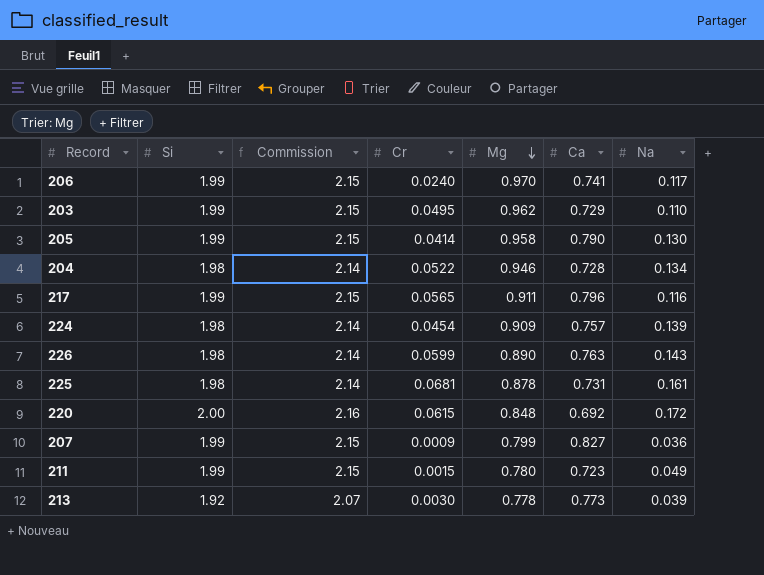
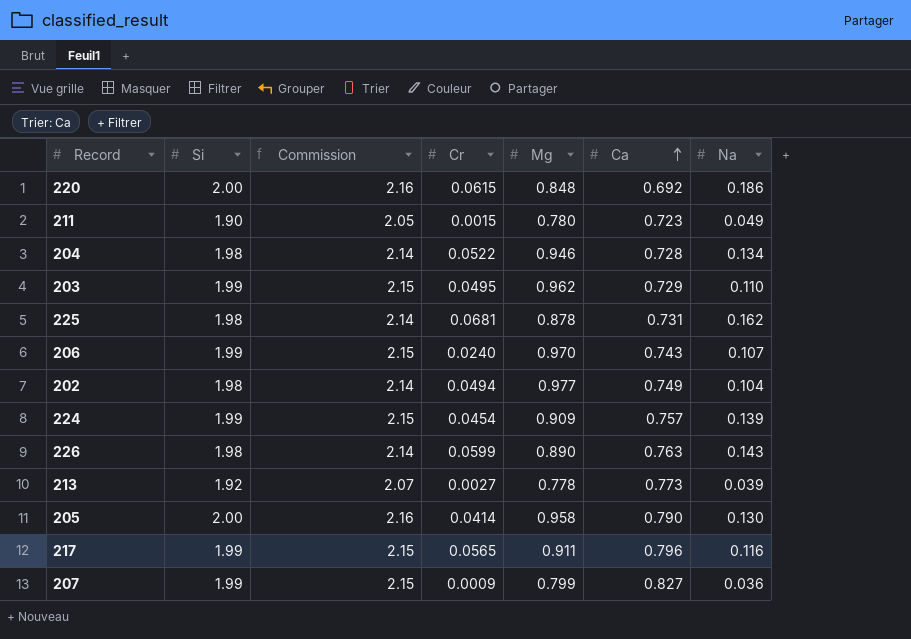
row order: Mg descending -> Ca ascending
220 | Na: 0.172 -> 0.186
211 | Si: 1.99 -> 1.90
211 | Commission: 2.15 -> 2.05
225 | Na: 0.161 -> 0.162
206 | Ca: 0.741 -> 0.743
206 | Na: 0.117 -> 0.107
row 202: none -> 1.98 | 2.14 | 0.0494 | 0.977 | 0.749 | 0.104
224 | Si: 1.98 -> 1.99
224 | Commission: 2.14 -> 2.15
213 | Cr: 0.0030 -> 0.0027
205 | Si: 1.99 -> 2.00
205 | Commission: 2.15 -> 2.16

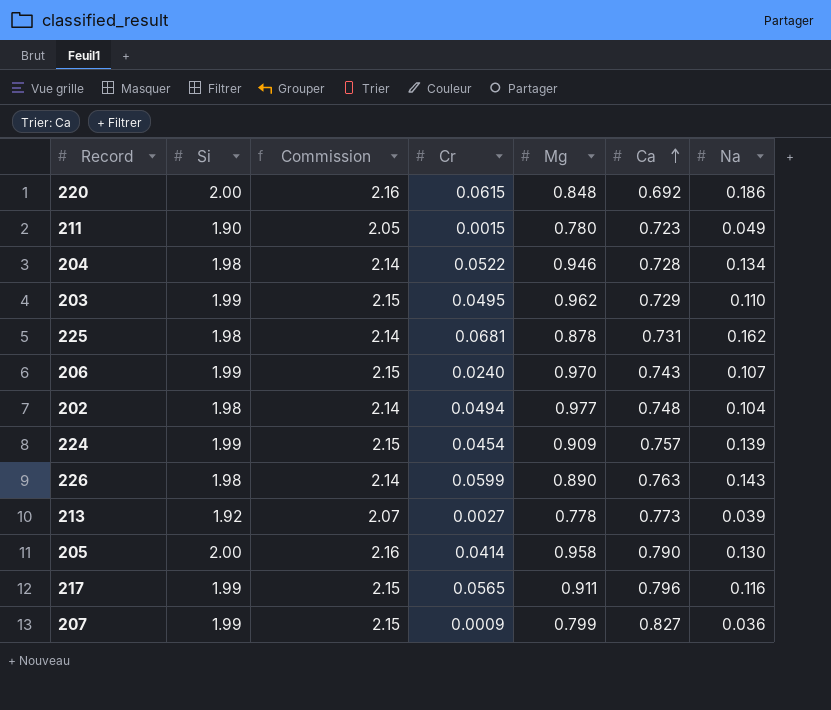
202 | Ca: 0.749 -> 0.748

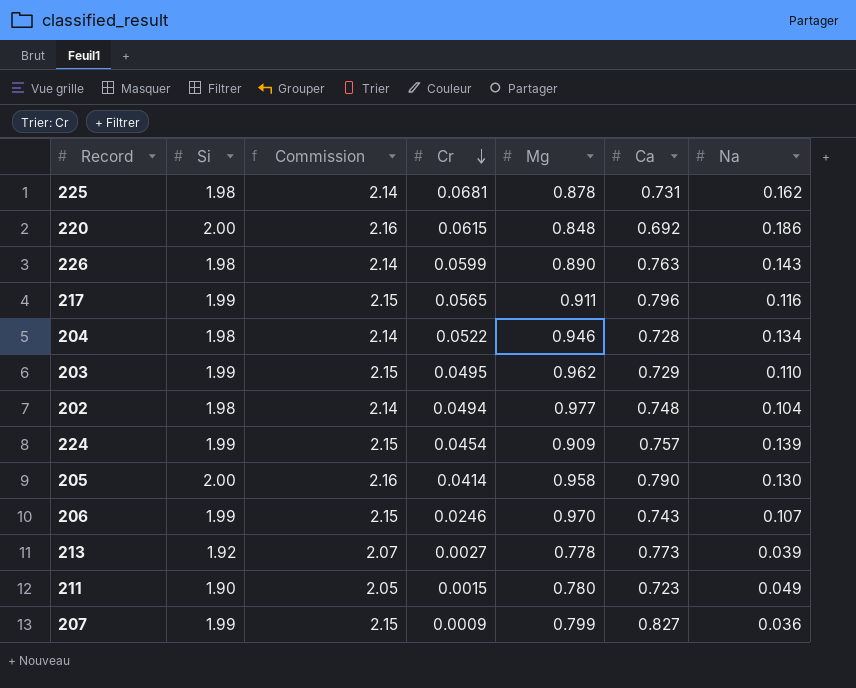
row order: Ca ascending -> Cr descending
206 | Cr: 0.0240 -> 0.0246

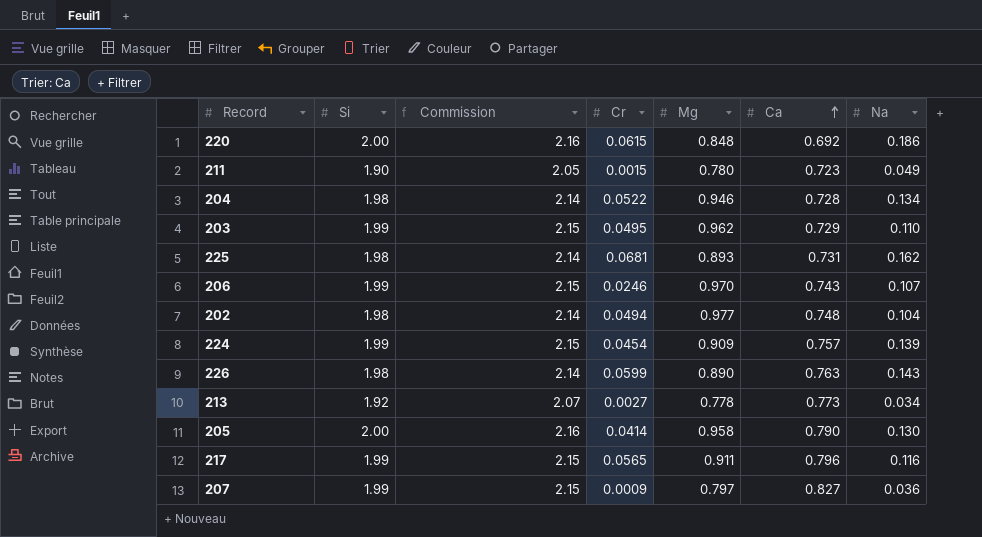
row order: Cr descending -> Ca ascending
225 | Mg: 0.878 -> 0.893
213 | Na: 0.039 -> 0.034
207 | Mg: 0.799 -> 0.797

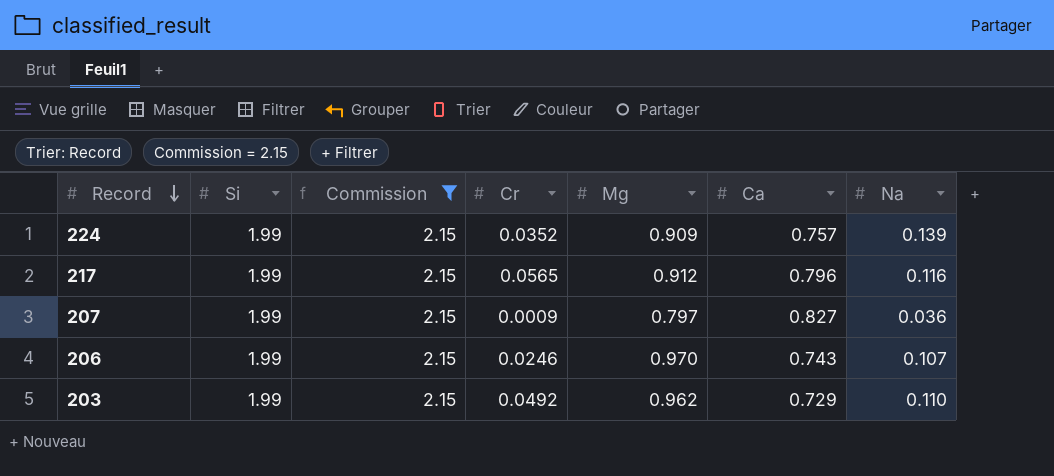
filter: none -> Commission = 2.15
row order: Ca ascending -> Record descending
224 | Cr: 0.0454 -> 0.0352
217 | Mg: 0.911 -> 0.912
203 | Cr: 0.0495 -> 0.0492

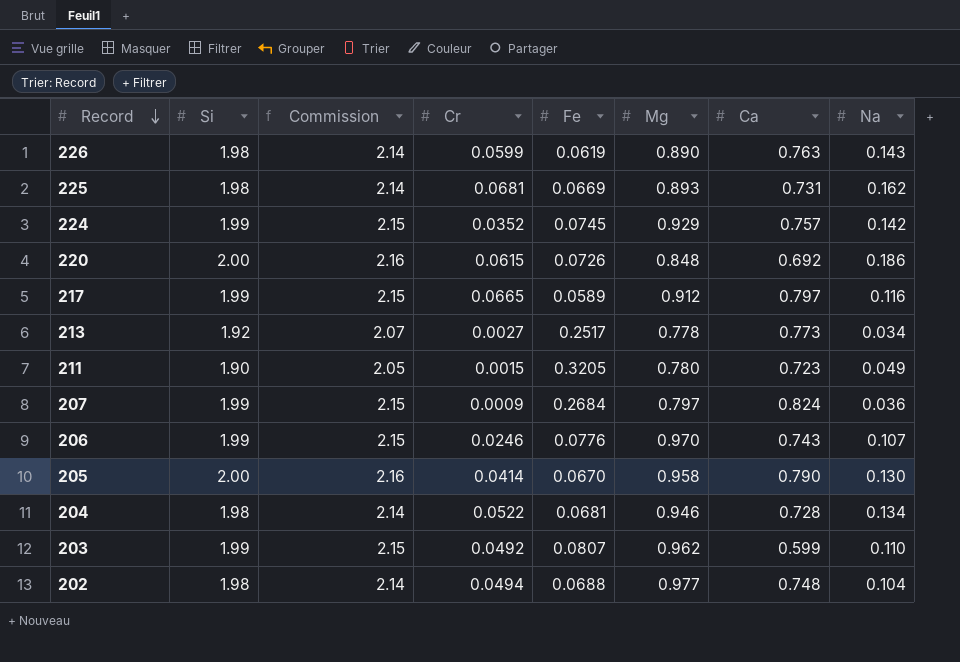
filter: Commission = 2.15 -> none
column Fe | position: none -> 5
224 | Mg: 0.909 -> 0.929
224 | Na: 0.139 -> 0.142
217 | Cr: 0.0565 -> 0.0665
217 | Ca: 0.796 -> 0.797
207 | Ca: 0.827 -> 0.824
203 | Ca: 0.729 -> 0.599

